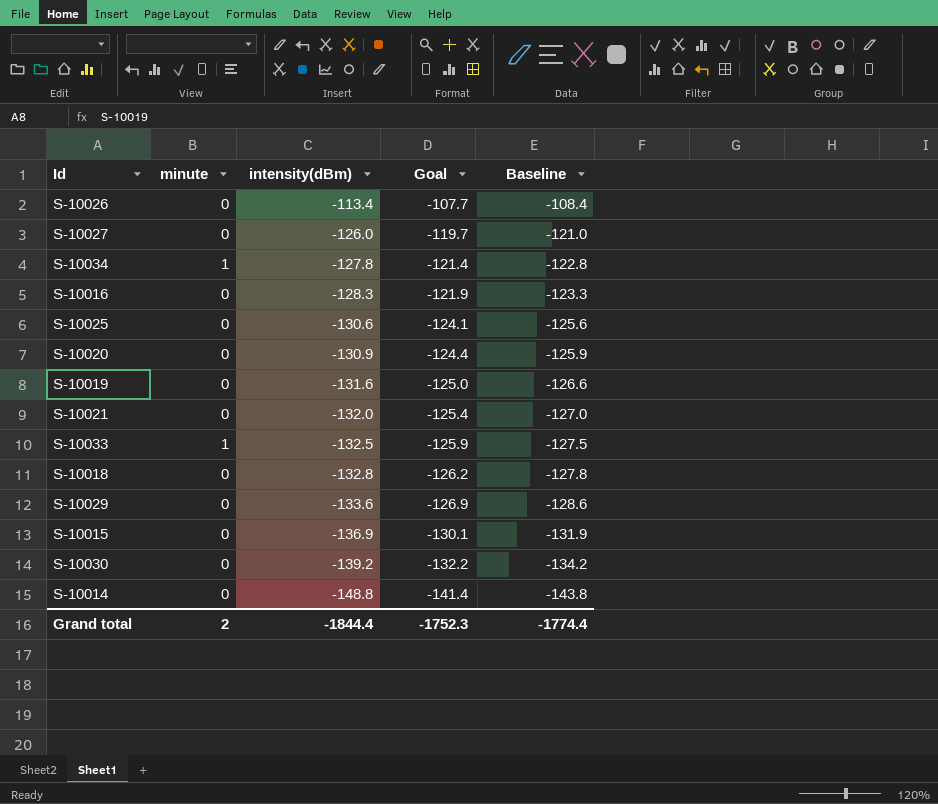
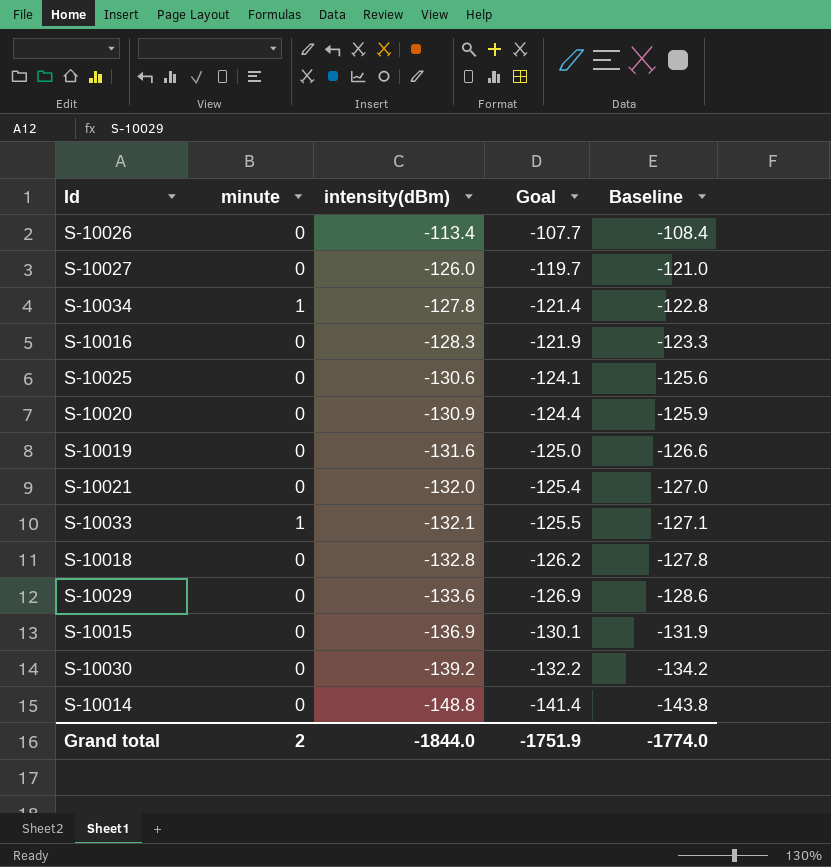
S-10033 | intensity(dBm): -132.5 -> -132.1
S-10033 | Goal: -125.9 -> -125.5
S-10033 | Baseline: -127.5 -> -127.1
Grand total | intensity(dBm): -1844.4 -> -1844.0
Grand total | Goal: -1752.3 -> -1751.9
Grand total | Baseline: -1774.4 -> -1774.0

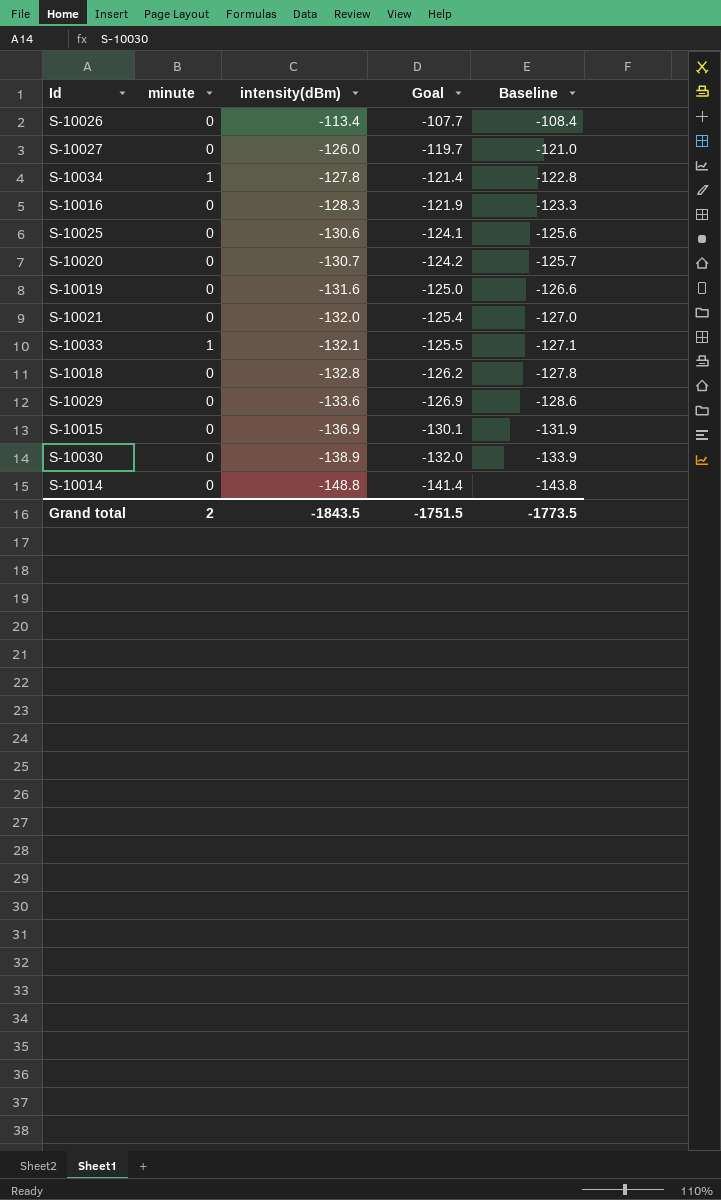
S-10020 | intensity(dBm): -130.9 -> -130.7
S-10020 | Goal: -124.4 -> -124.2
S-10020 | Baseline: -125.9 -> -125.7
S-10030 | intensity(dBm): -139.2 -> -138.9
S-10030 | Goal: -132.2 -> -132.0
S-10030 | Baseline: -134.2 -> -133.9
Grand total | intensity(dBm): -1844.0 -> -1843.5
Grand total | Goal: -1751.9 -> -1751.5
Grand total | Baseline: -1774.0 -> -1773.5

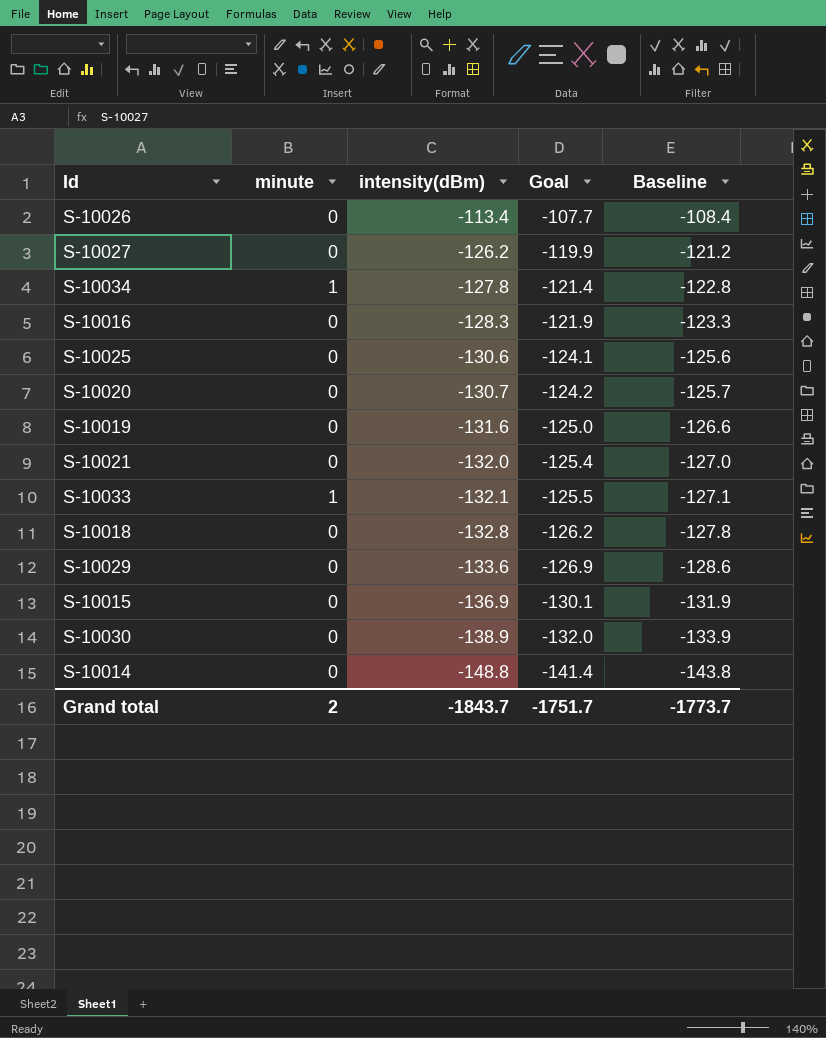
S-10027 | intensity(dBm): -126.0 -> -126.2
S-10027 | Goal: -119.7 -> -119.9
S-10027 | Baseline: -121.0 -> -121.2
Grand total | intensity(dBm): -1843.5 -> -1843.7
Grand total | Goal: -1751.5 -> -1751.7
Grand total | Baseline: -1773.5 -> -1773.7

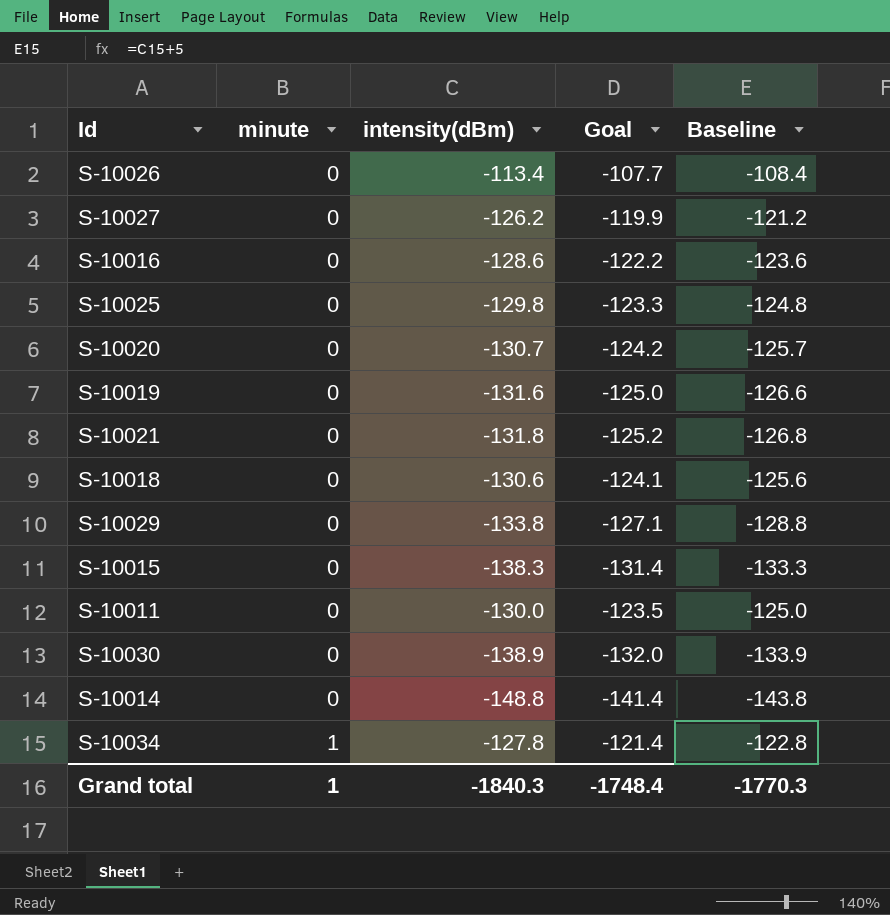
row order: intensity(dBm) descending -> minute ascending
row S-10033: 1 | -132.1 | -125.5 | -127.1 -> none
S-10016 | intensity(dBm): -128.3 -> -128.6
S-10016 | Goal: -121.9 -> -122.2
S-10016 | Baseline: -123.3 -> -123.6
S-10025 | intensity(dBm): -130.6 -> -129.8
S-10025 | Goal: -124.1 -> -123.3
S-10025 | Baseline: -125.6 -> -124.8
S-10021 | intensity(dBm): -132.0 -> -131.8
S-10021 | Goal: -125.4 -> -125.2
S-10021 | Baseline: -127.0 -> -126.8
S-10018 | intensity(dBm): -132.8 -> -130.6
S-10018 | Goal: -126.2 -> -124.1
S-10018 | Baseline: -127.8 -> -125.6
S-10029 | intensity(dBm): -133.6 -> -133.8
S-10029 | Goal: -126.9 -> -127.1
S-10029 | Baseline: -128.6 -> -128.8
S-10015 | intensity(dBm): -136.9 -> -138.3
S-10015 | Goal: -130.1 -> -131.4
S-10015 | Baseline: -131.9 -> -133.3
row S-10011: none -> 0 | -130.0 | -123.5 | -125.0
Grand total | minute: 2 -> 1
Grand total | intensity(dBm): -1843.7 -> -1840.3
Grand total | Goal: -1751.7 -> -1748.4
Grand total | Baseline: -1773.7 -> -1770.3

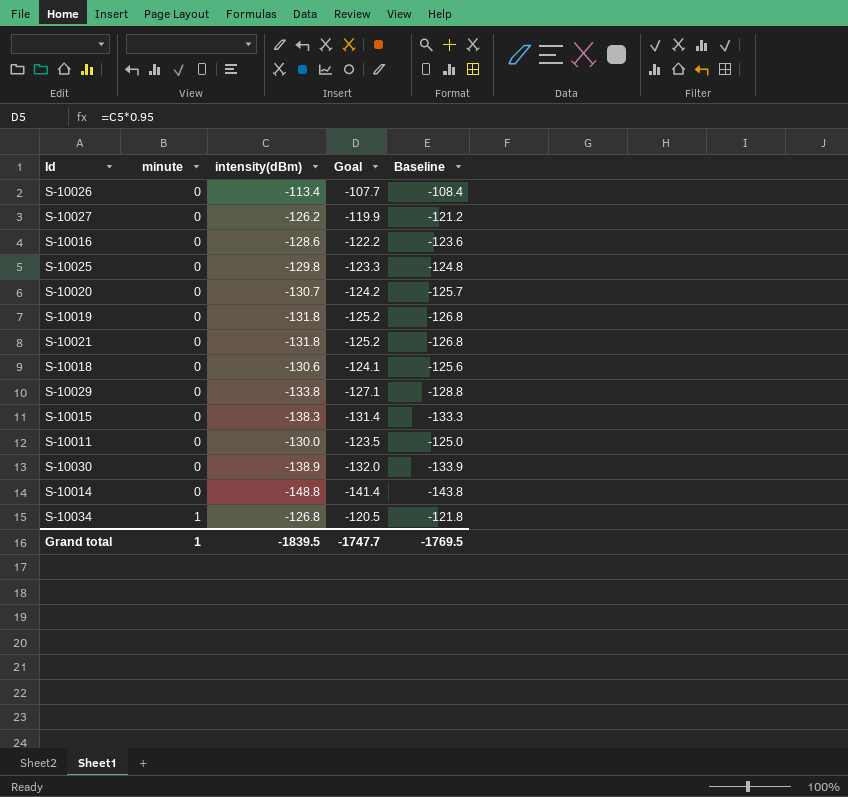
S-10019 | intensity(dBm): -131.6 -> -131.8
S-10019 | Goal: -125.0 -> -125.2
S-10019 | Baseline: -126.6 -> -126.8
S-10034 | intensity(dBm): -127.8 -> -126.8
S-10034 | Goal: -121.4 -> -120.5
S-10034 | Baseline: -122.8 -> -121.8
Grand total | intensity(dBm): -1840.3 -> -1839.5
Grand total | Goal: -1748.4 -> -1747.7
Grand total | Baseline: -1770.3 -> -1769.5

